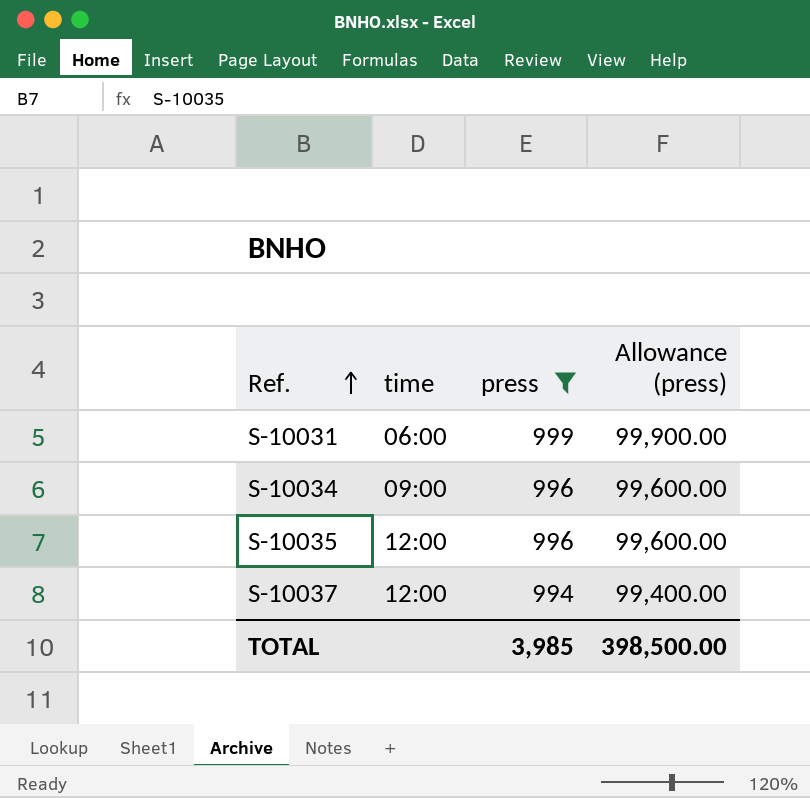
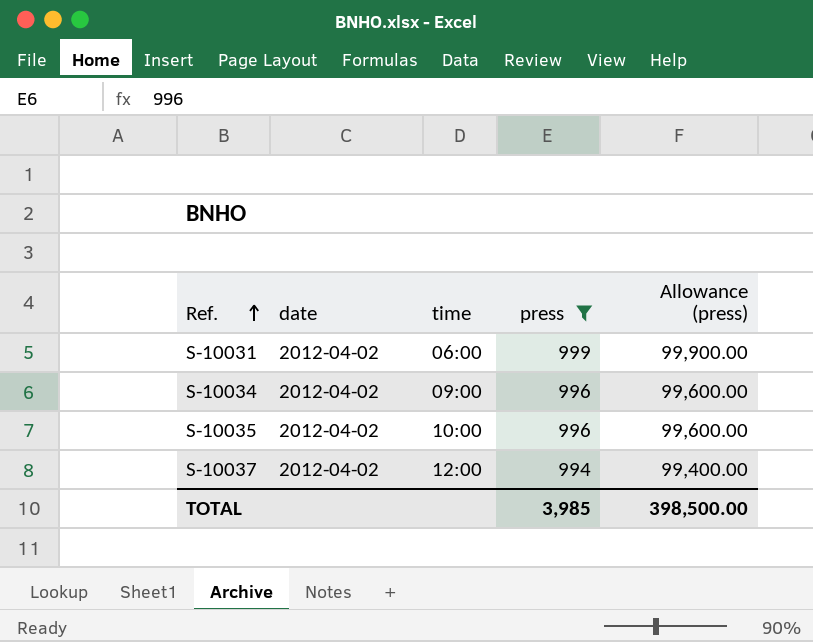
column date | position: none -> 2
S-10035 | time: 12:00 -> 10:00

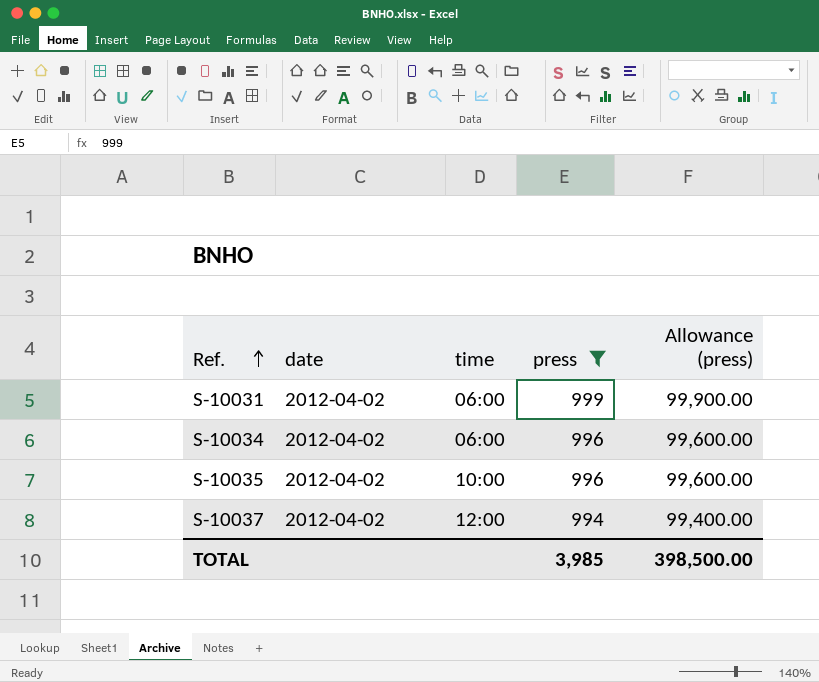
S-10034 | time: 09:00 -> 06:00

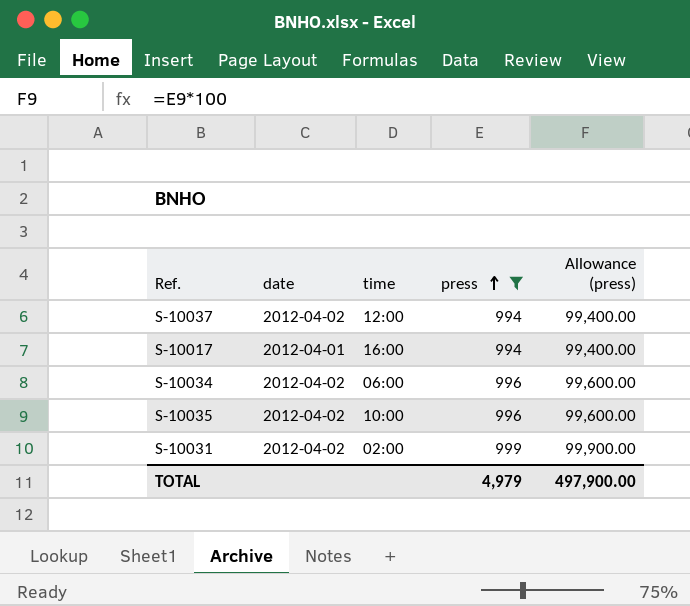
row order: Ref. ascending -> press ascending
row S-10017: none -> 2012-04-01 | 16:00 | 994 | 99,400.00
S-10031 | time: 06:00 -> 02:00
TOTAL | press: 3,985 -> 4,979
TOTAL | Allowance (press): 398,500.00 -> 497,900.00

